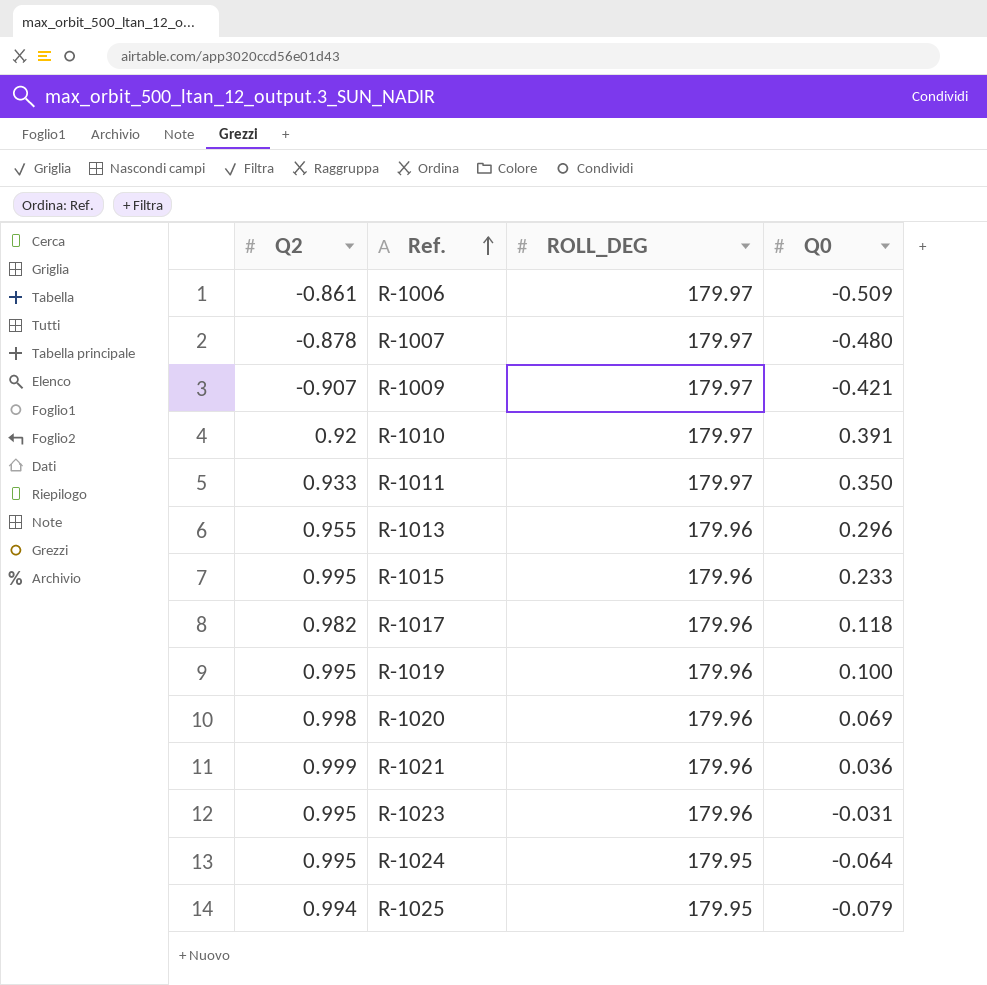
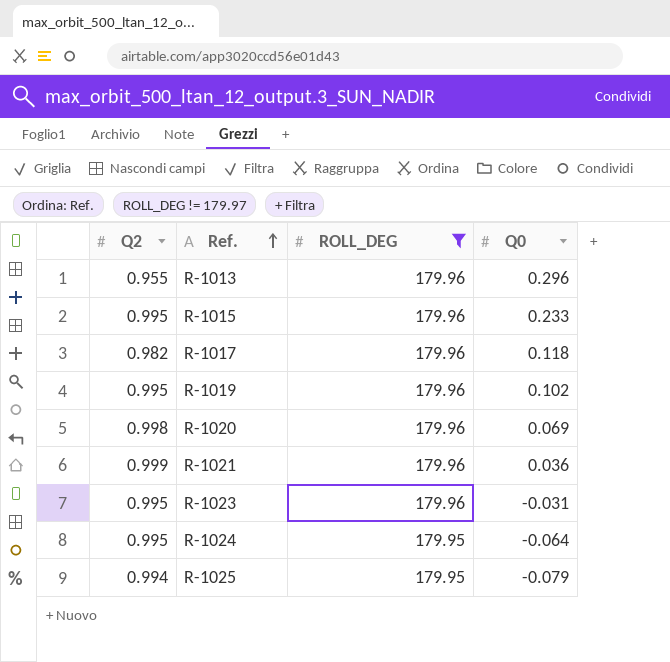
filter: none -> ROLL_DEG != 179.97
R-1019 | Q0: 0.100 -> 0.102

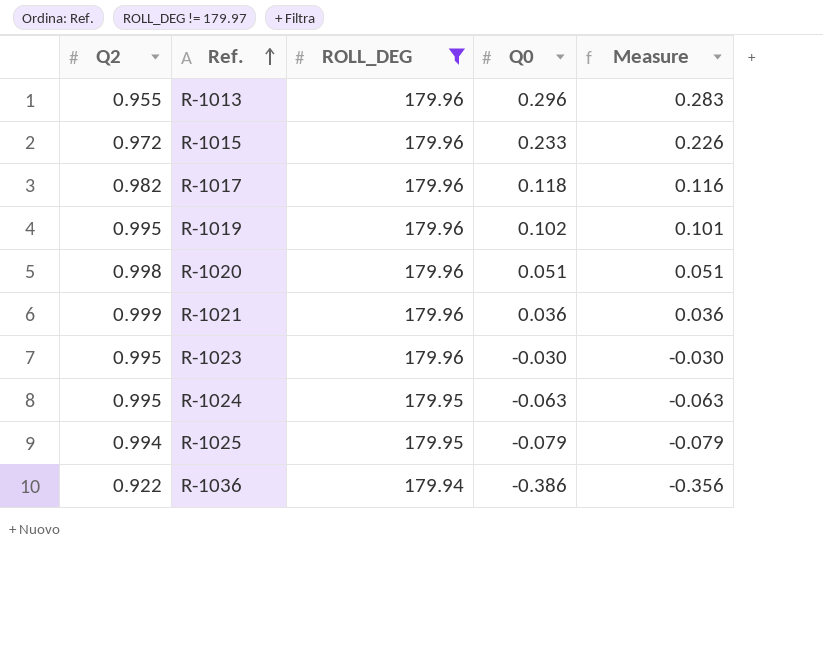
column Measure | formula: none -> [Q2] * [Q0]
R-1015 | Q2: 0.995 -> 0.972
R-1020 | Q0: 0.069 -> 0.051
R-1023 | Q0: -0.031 -> -0.030
R-1024 | Q0: -0.064 -> -0.063
row R-1036: none -> 0.922 | 179.94 | -0.386 | -0.356

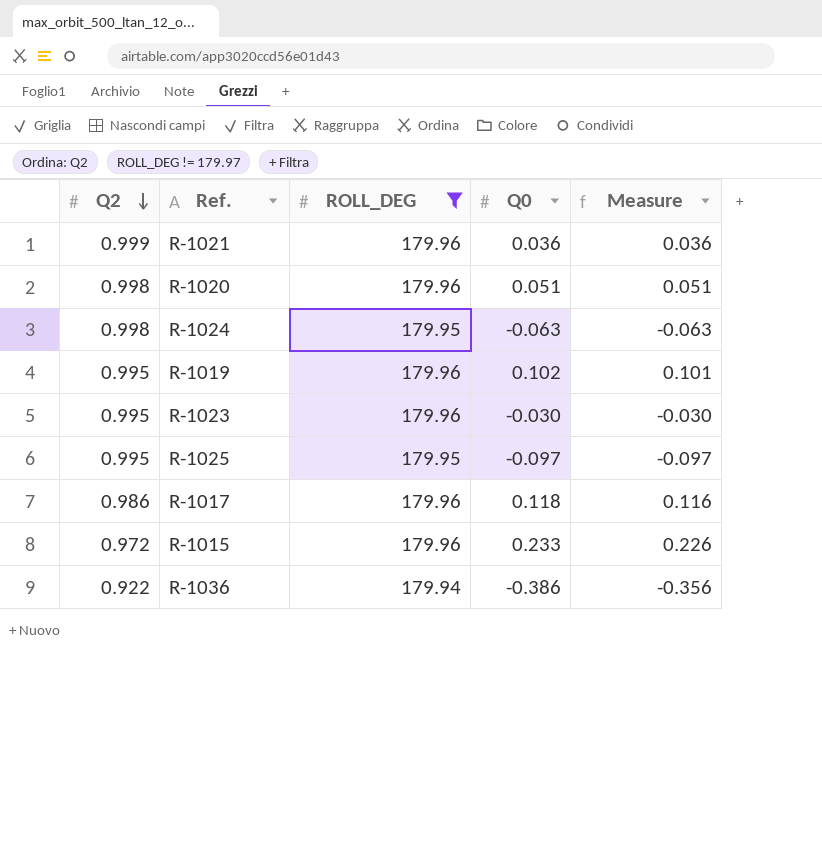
row order: Ref. ascending -> Q2 descending
row R-1013: 0.955 | 179.96 | 0.296 | 0.283 -> none
R-1024 | Q2: 0.995 -> 0.998
R-1025 | Q2: 0.994 -> 0.995
R-1025 | Q0: -0.079 -> -0.097
R-1025 | Measure: -0.079 -> -0.097
R-1017 | Q2: 0.982 -> 0.986

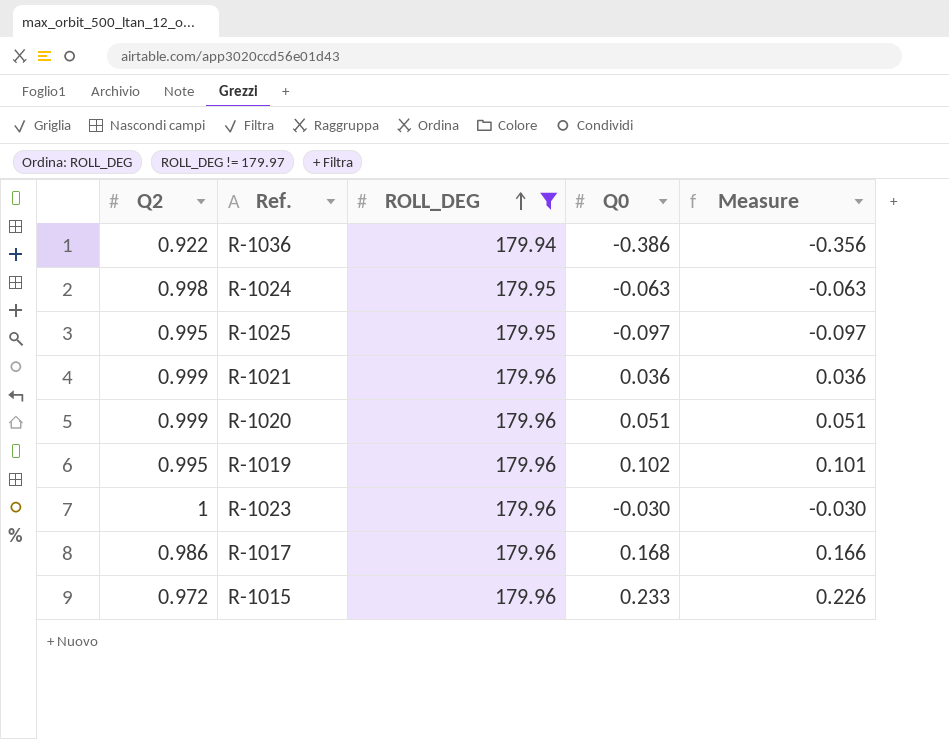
row order: Q2 descending -> ROLL_DEG ascending
R-1020 | Q2: 0.998 -> 0.999
R-1023 | Q2: 0.995 -> 1
R-1017 | Q0: 0.118 -> 0.168
R-1017 | Measure: 0.116 -> 0.166

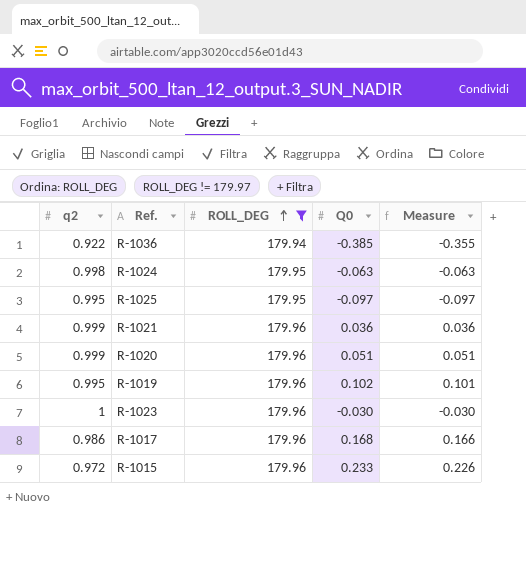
column name: Q2 -> q2
R-1036 | Q0: -0.386 -> -0.385
R-1036 | Measure: -0.356 -> -0.355

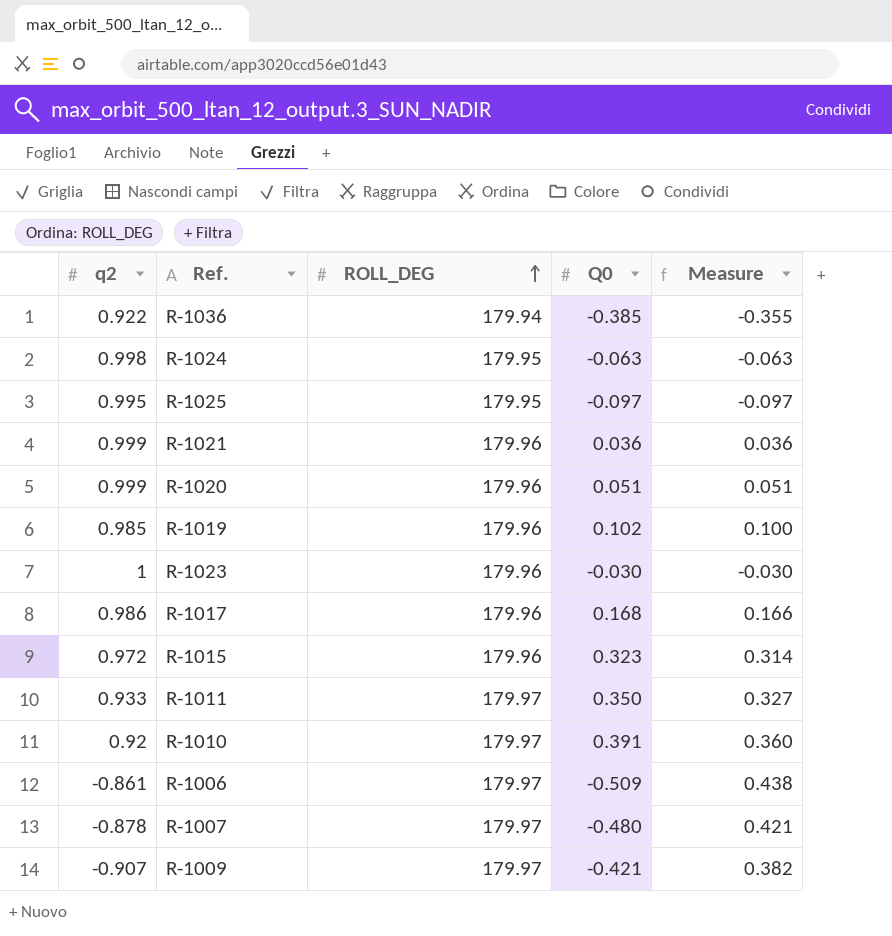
filter: ROLL_DEG != 179.97 -> none
R-1019 | q2: 0.995 -> 0.985
R-1019 | Measure: 0.101 -> 0.100
R-1015 | Q0: 0.233 -> 0.323
R-1015 | Measure: 0.226 -> 0.314

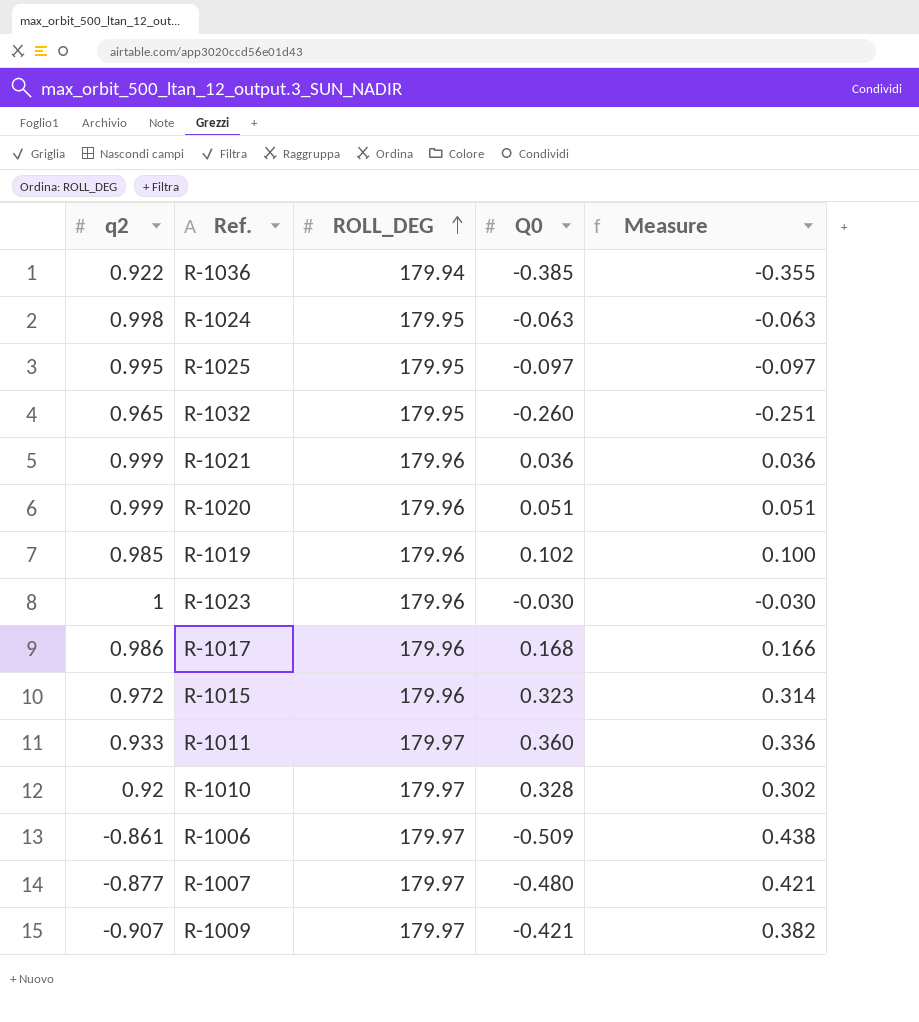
row R-1032: none -> 0.965 | 179.95 | -0.260 | -0.251
R-1011 | Q0: 0.350 -> 0.360
R-1011 | Measure: 0.327 -> 0.336
R-1010 | Q0: 0.391 -> 0.328
R-1010 | Measure: 0.360 -> 0.302
R-1007 | q2: -0.878 -> -0.877

